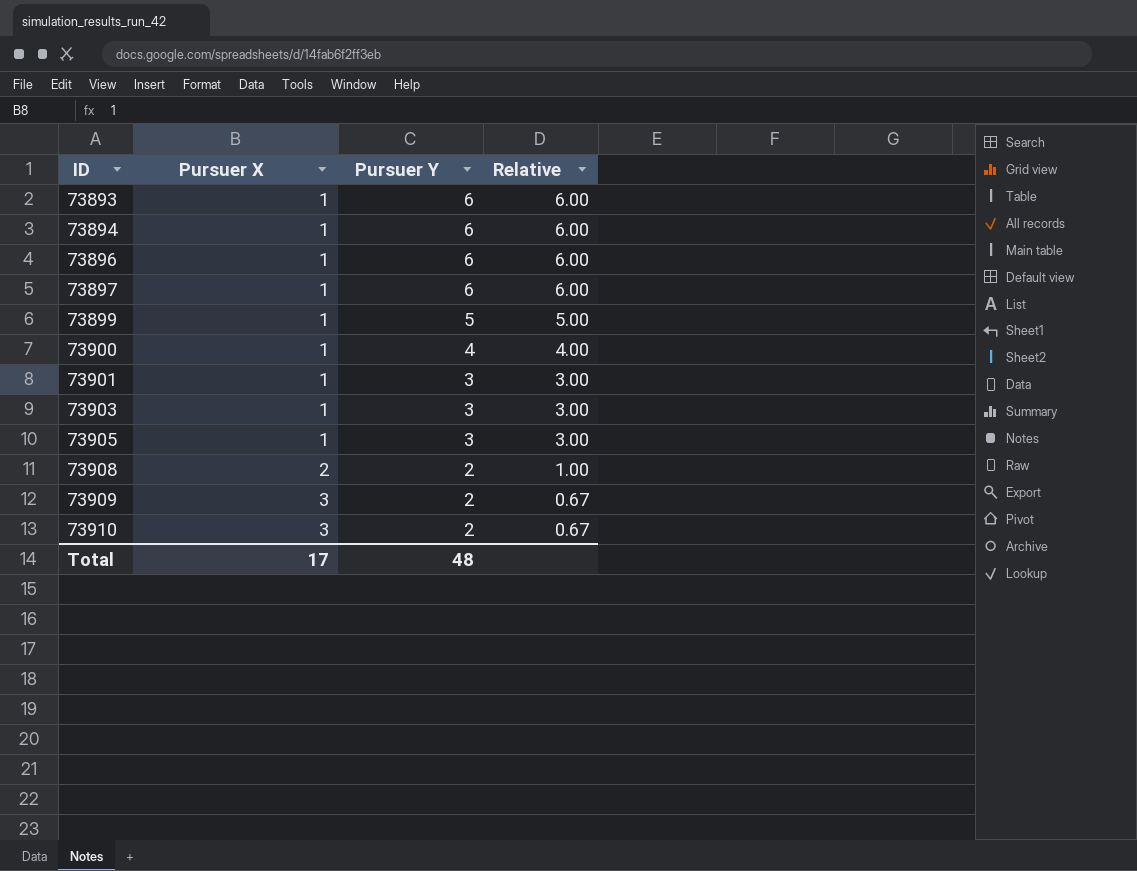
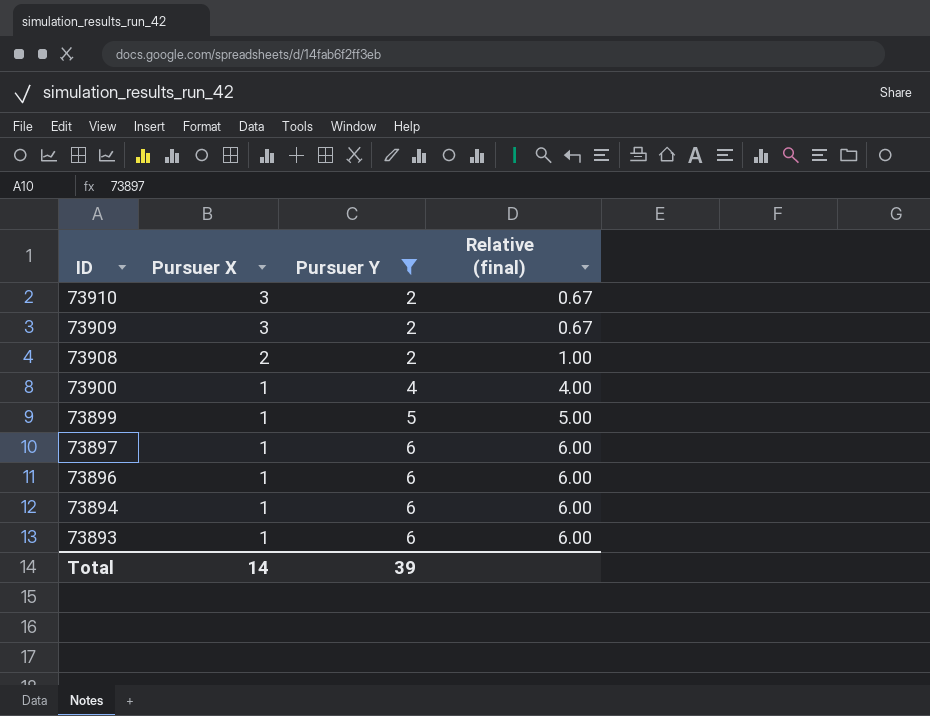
filter: none -> Pursuer Y != 3
row order: ID ascending -> ID descending
column name: Relative -> Relative (final)
Total | Pursuer X: 17 -> 14
Total | Pursuer Y: 48 -> 39

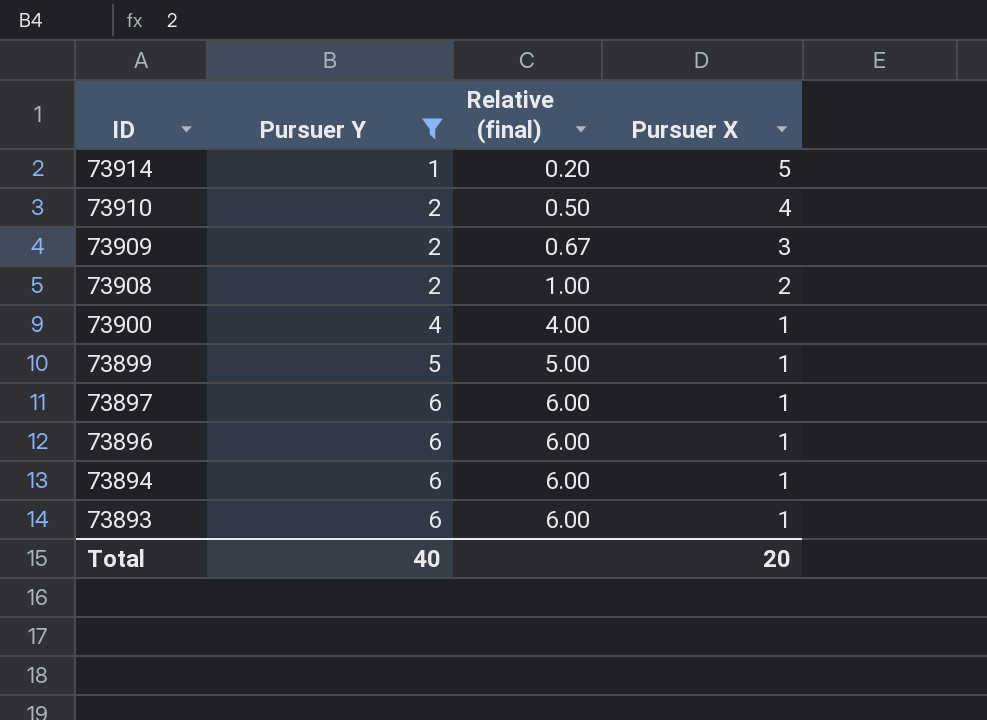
column Pursuer X | position: 2 -> 4
row 73914: none -> 1 | 0.20 | 5
73910 | Relative (final): 0.67 -> 0.50
73910 | Pursuer X: 3 -> 4
Total | Pursuer Y: 39 -> 40
Total | Pursuer X: 14 -> 20

